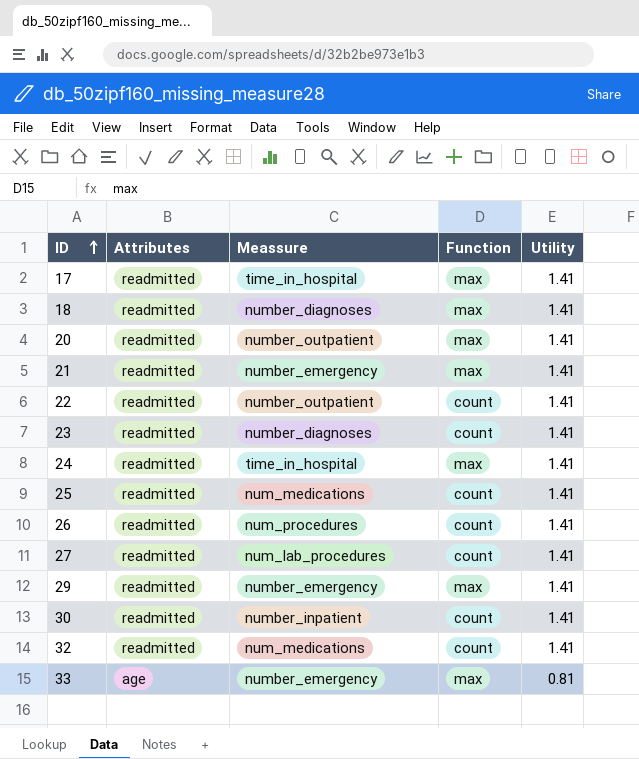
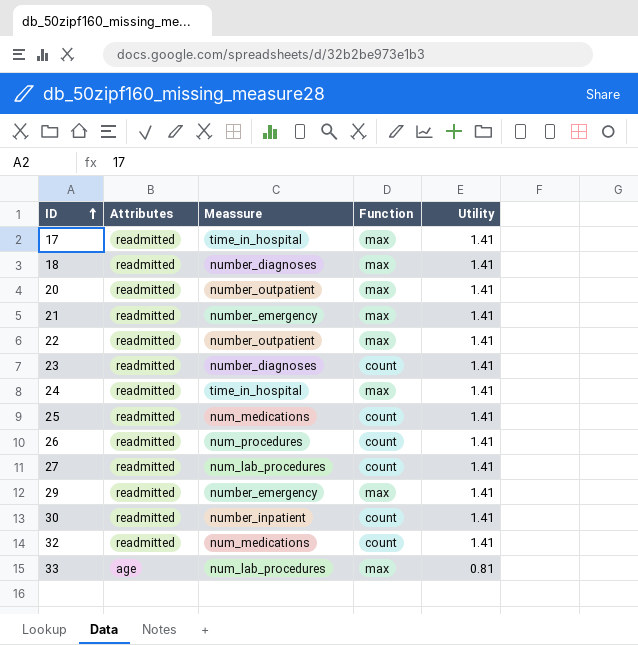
22 | Function: count -> max
33 | Meassure: number_emergency -> num_lab_procedures

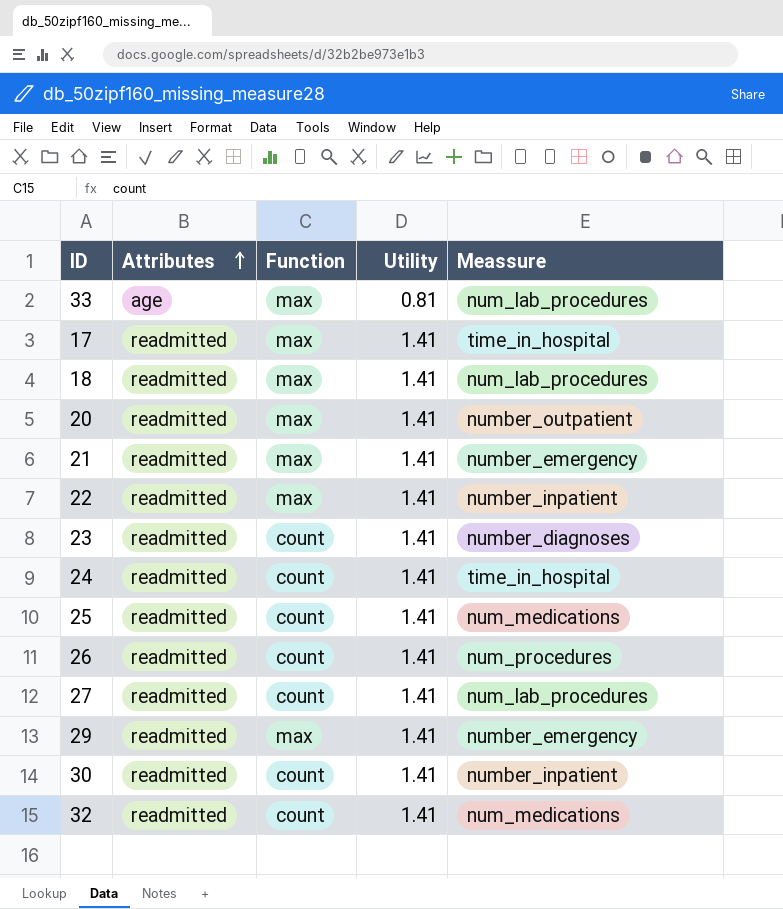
row order: ID ascending -> Attributes ascending
column Meassure | position: 3 -> 5
18 | Meassure: number_diagnoses -> num_lab_procedures
22 | Meassure: number_outpatient -> number_inpatient
24 | Function: max -> count

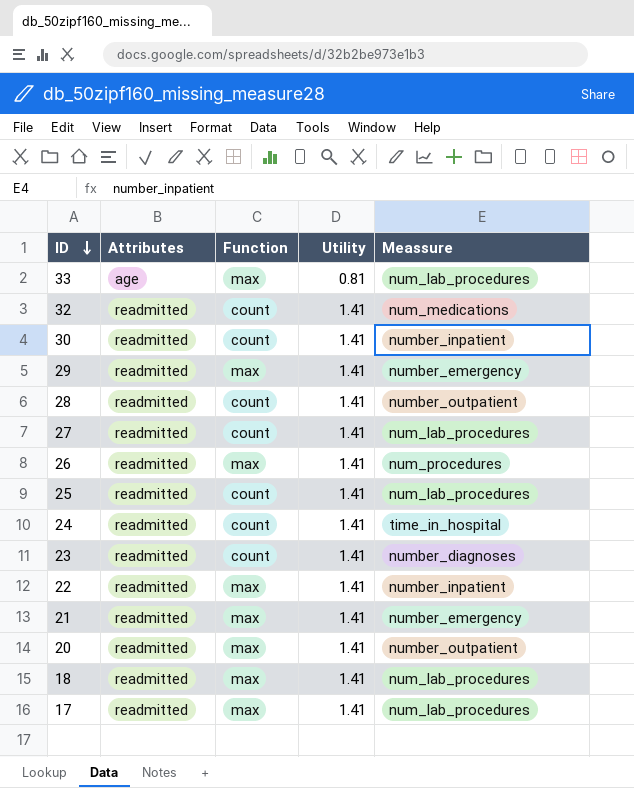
row order: Attributes ascending -> ID descending
row 28: none -> readmitted | count | 1.41 | number_outpatient
26 | Function: count -> max
25 | Meassure: num_medications -> num_lab_procedures
17 | Meassure: time_in_hospital -> num_lab_procedures

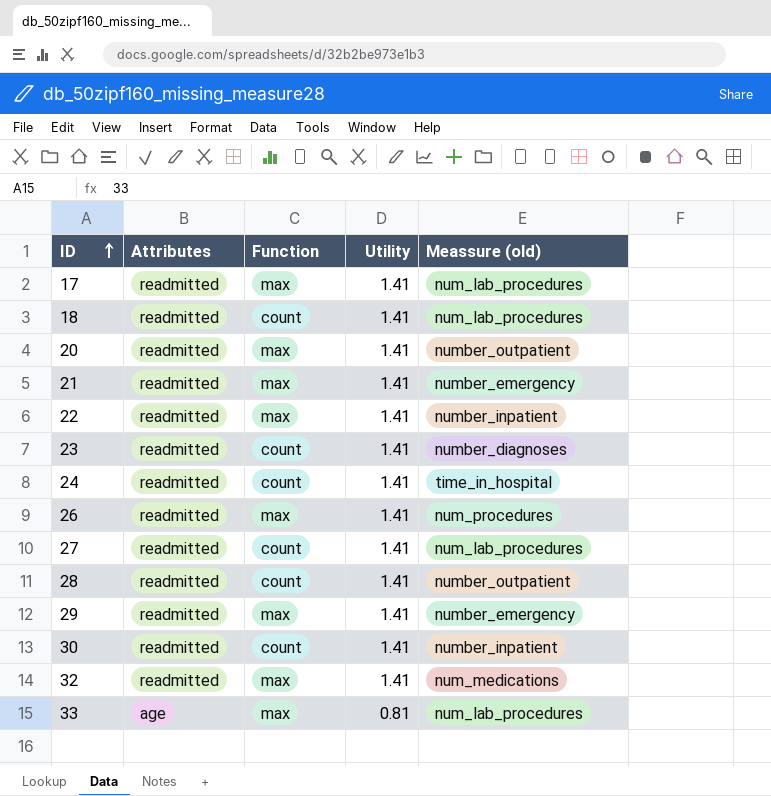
row order: ID descending -> ID ascending
column name: Meassure -> Meassure (old)
row 25: readmitted | count | 1.41 | num_lab_procedures -> none
18 | Function: max -> count
32 | Function: count -> max

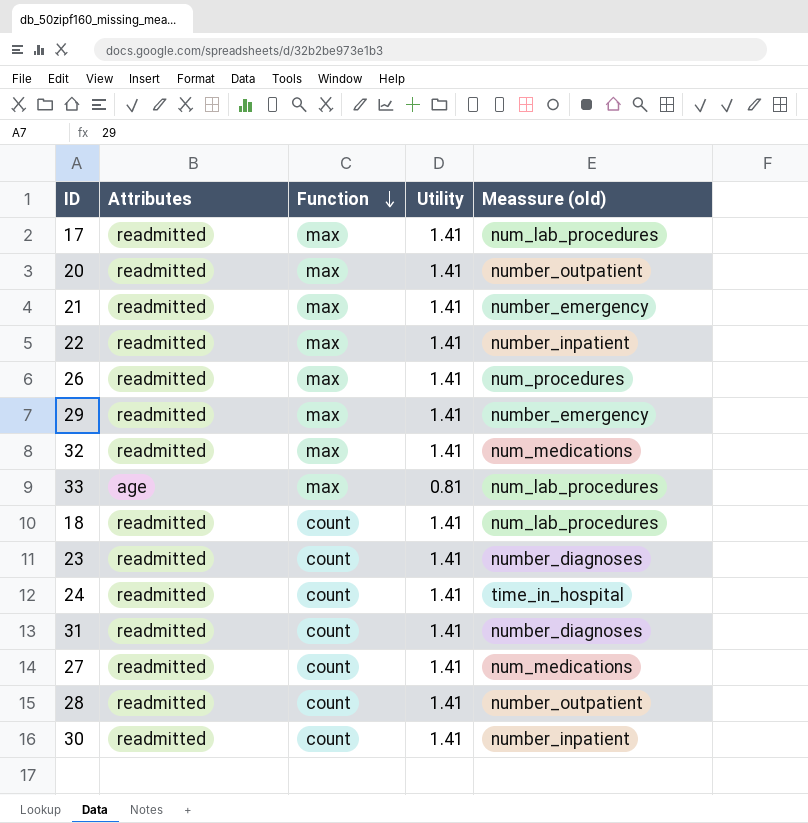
row order: ID ascending -> Function descending
row 31: none -> readmitted | count | 1.41 | number_diagnoses
27 | Meassure (old): num_lab_procedures -> num_medications

